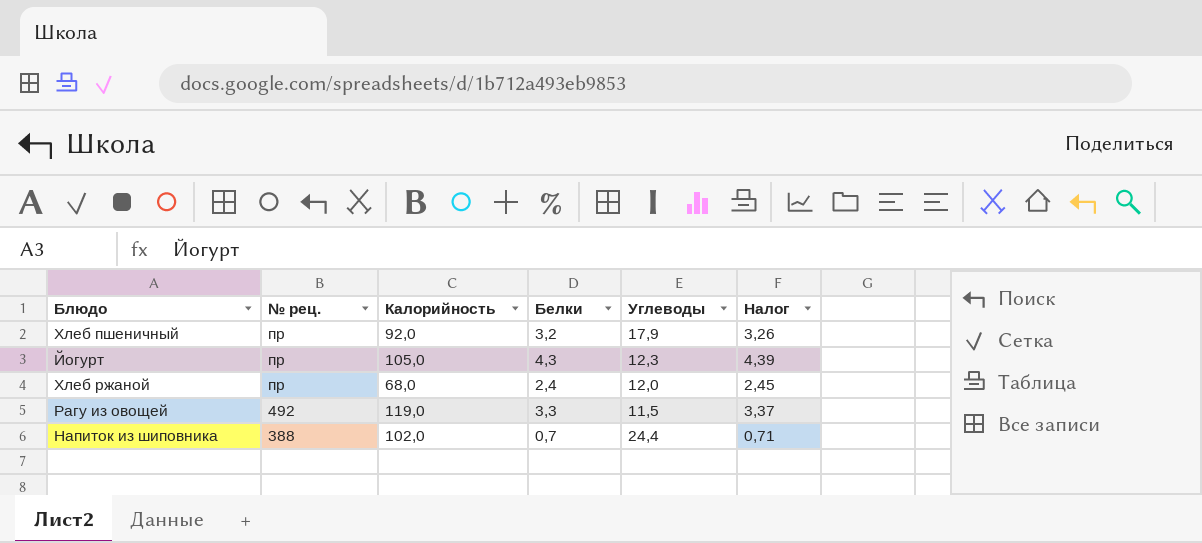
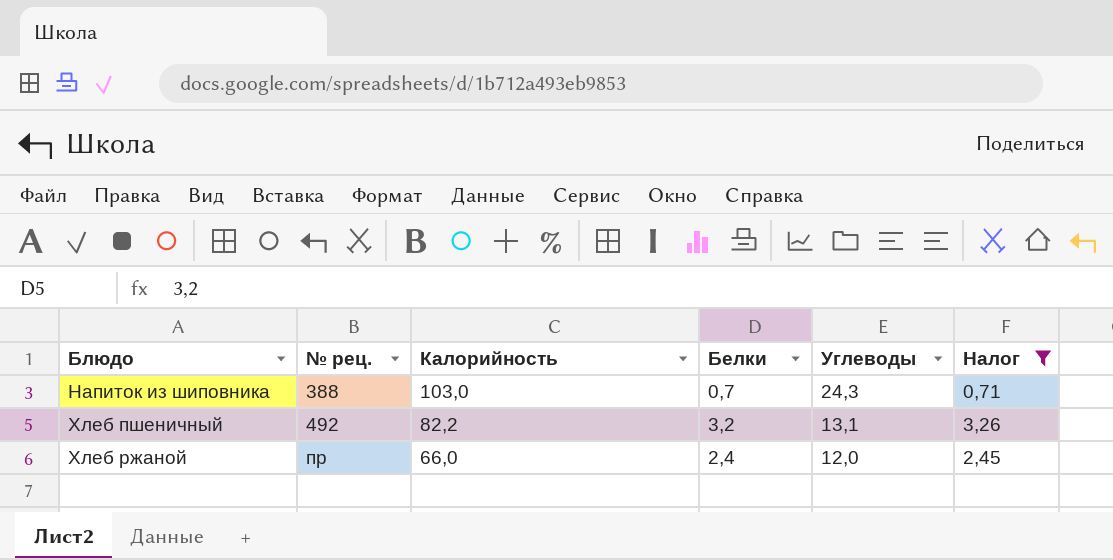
filter: none -> Налог <= 3,26
row order: № рец. descending -> Блюдо ascending
Напиток из шиповника | Калорийность: 102,0 -> 103,0
Напиток из шиповника | Углеводы: 24,4 -> 24,3
Хлеб пшеничный | № рец.: пр -> 492
Хлеб пшеничный | Калорийность: 92,0 -> 82,2
Хлеб пшеничный | Углеводы: 17,9 -> 13,1
Хлеб ржаной | Калорийность: 68,0 -> 66,0

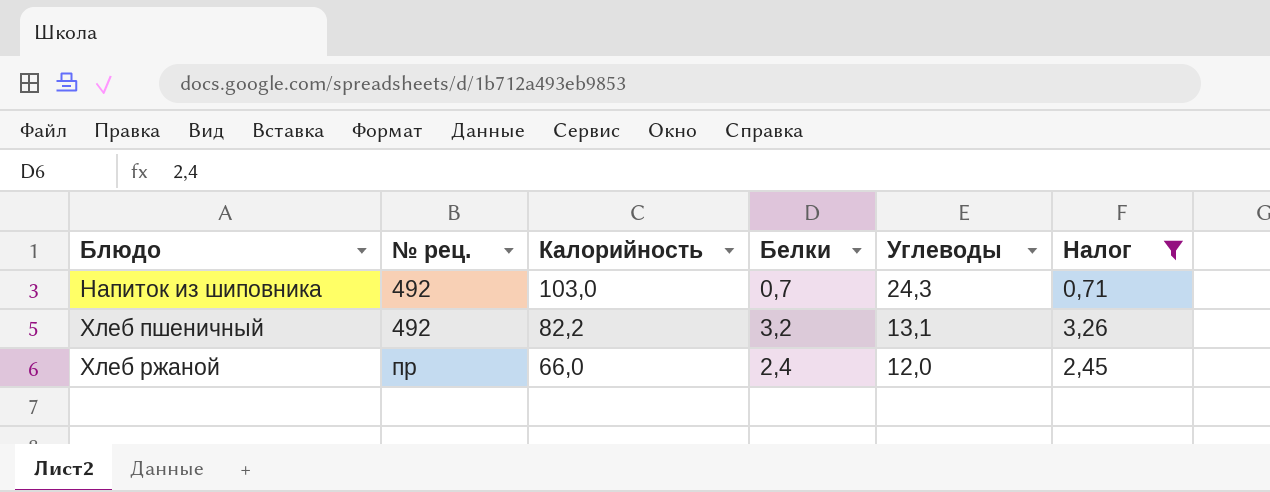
Напиток из шиповника | № рец.: 388 -> 492

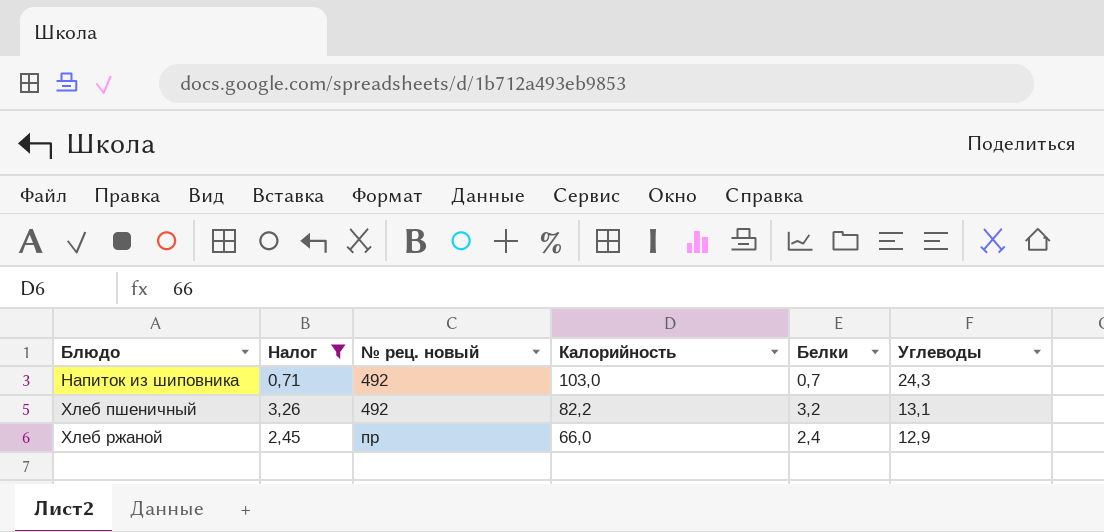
column Налог | position: 6 -> 2
column name: № рец. -> № рец. новый
Хлеб ржаной | Углеводы: 12,0 -> 12,9

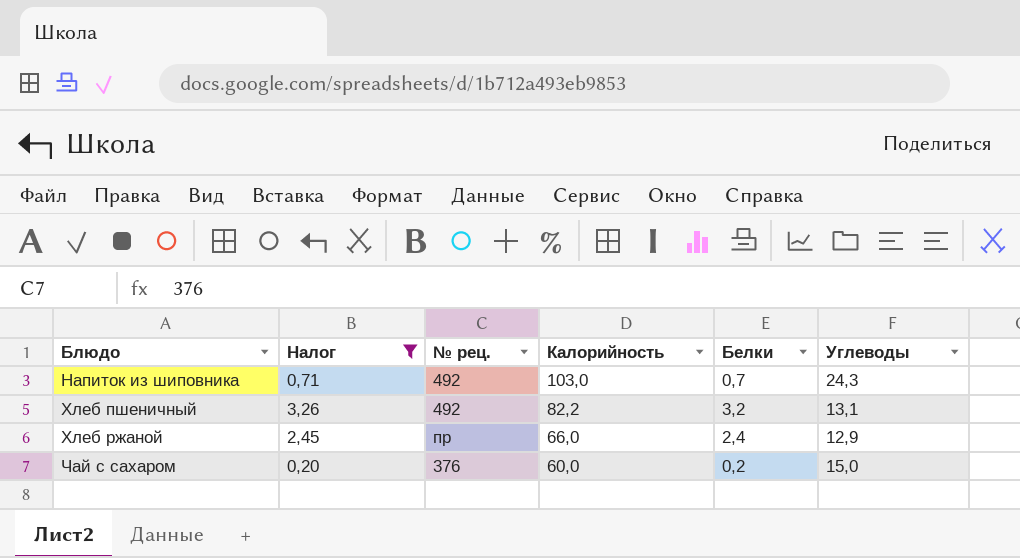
column name: № рец. новый -> № рец.
row Чай с сахаром: none -> 0,20 | 376 | 60,0 | 0,2 | 15,0

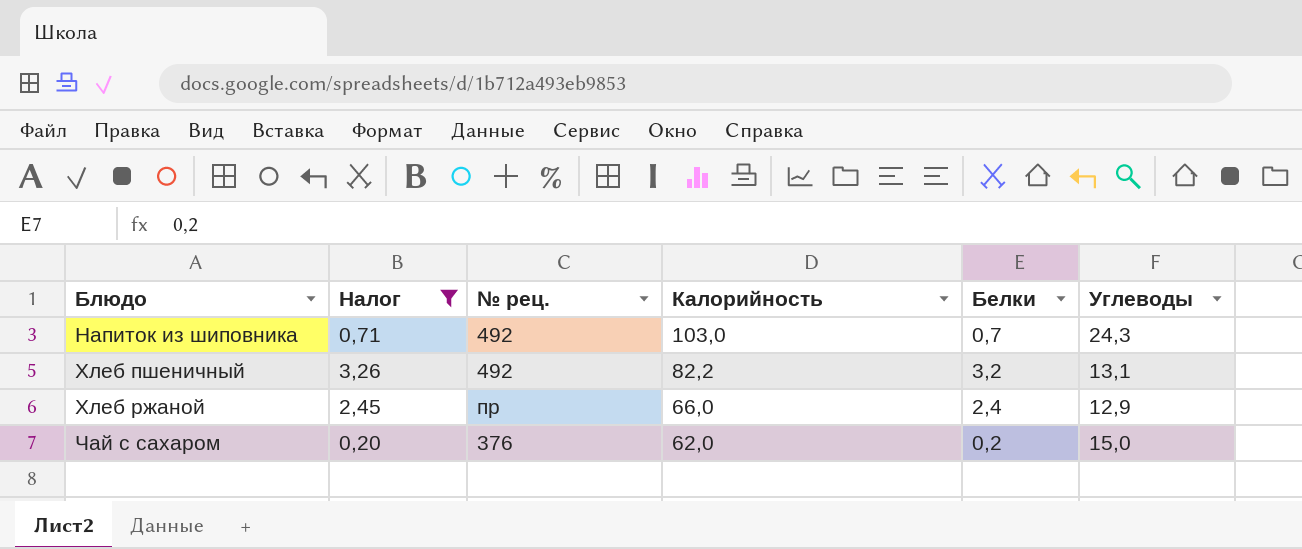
Чай с сахаром | Калорийность: 60,0 -> 62,0

